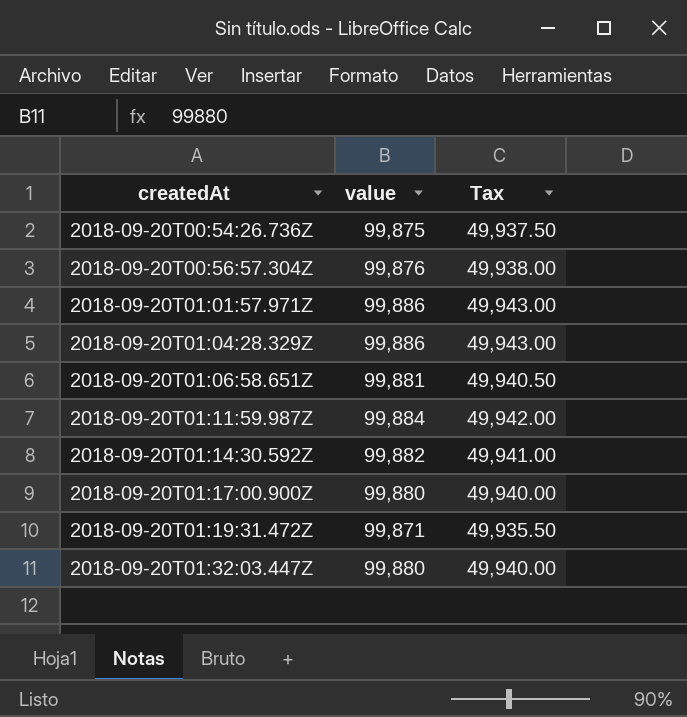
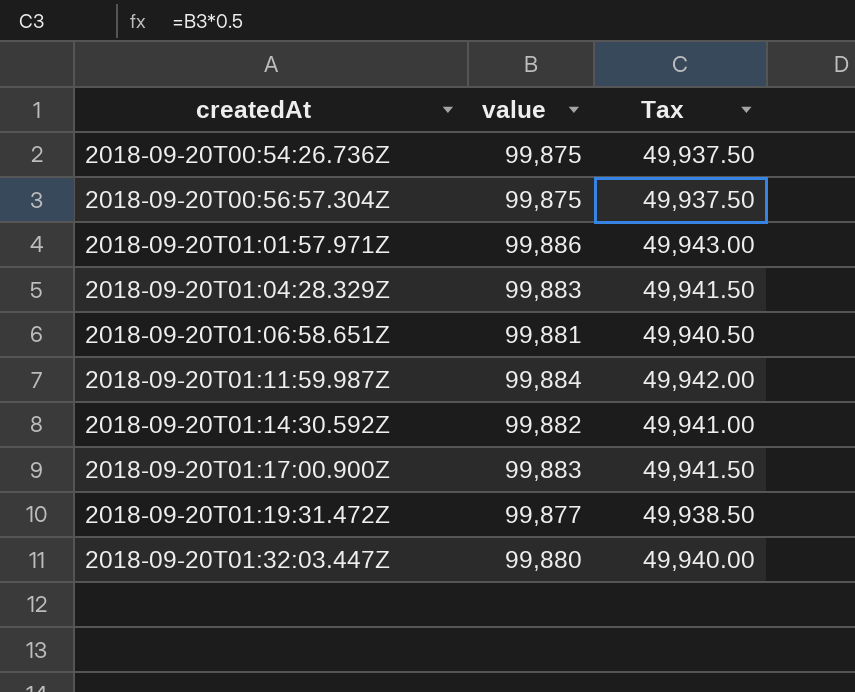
2018-09-20T00:56:57.304Z | value: 99,876 -> 99,875
2018-09-20T00:56:57.304Z | Tax: 49,938.00 -> 49,937.50
2018-09-20T01:04:28.329Z | value: 99,886 -> 99,883
2018-09-20T01:04:28.329Z | Tax: 49,943.00 -> 49,941.50
2018-09-20T01:17:00.900Z | value: 99,880 -> 99,883
2018-09-20T01:17:00.900Z | Tax: 49,940.00 -> 49,941.50
2018-09-20T01:19:31.472Z | value: 99,871 -> 99,877
2018-09-20T01:19:31.472Z | Tax: 49,935.50 -> 49,938.50

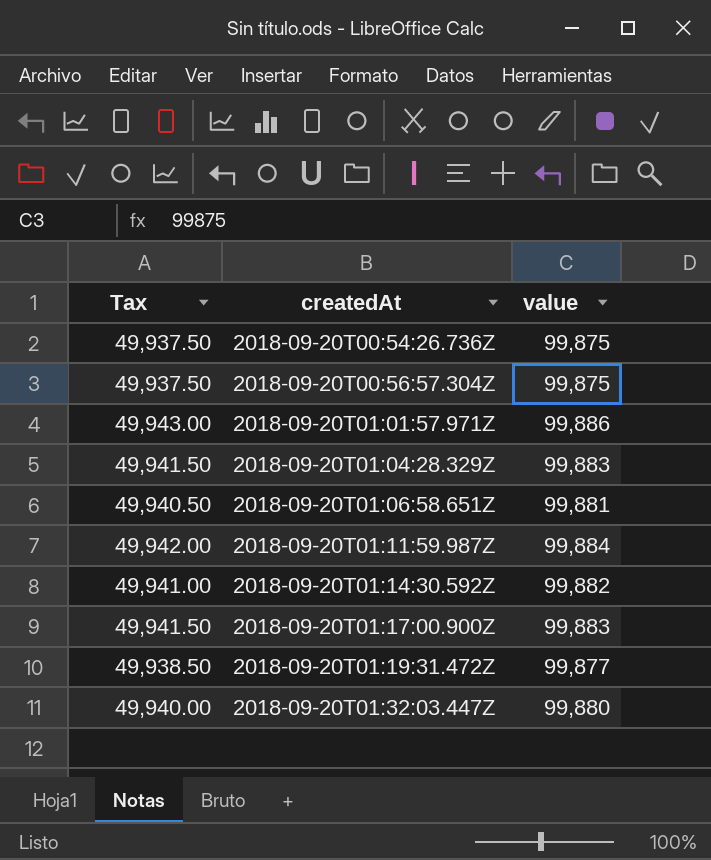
column Tax | position: 3 -> 1

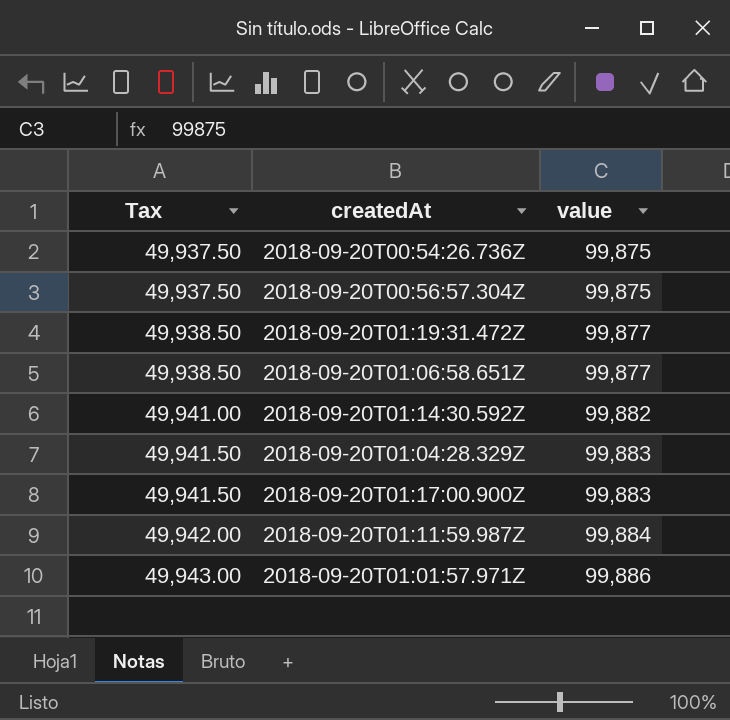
row order: createdAt ascending -> Tax ascending
row 2018-09-20T01:32:03.447Z: 49,940.00 | 99,880 -> none
2018-09-20T01:06:58.651Z | Tax: 49,940.50 -> 49,938.50
2018-09-20T01:06:58.651Z | value: 99,881 -> 99,877

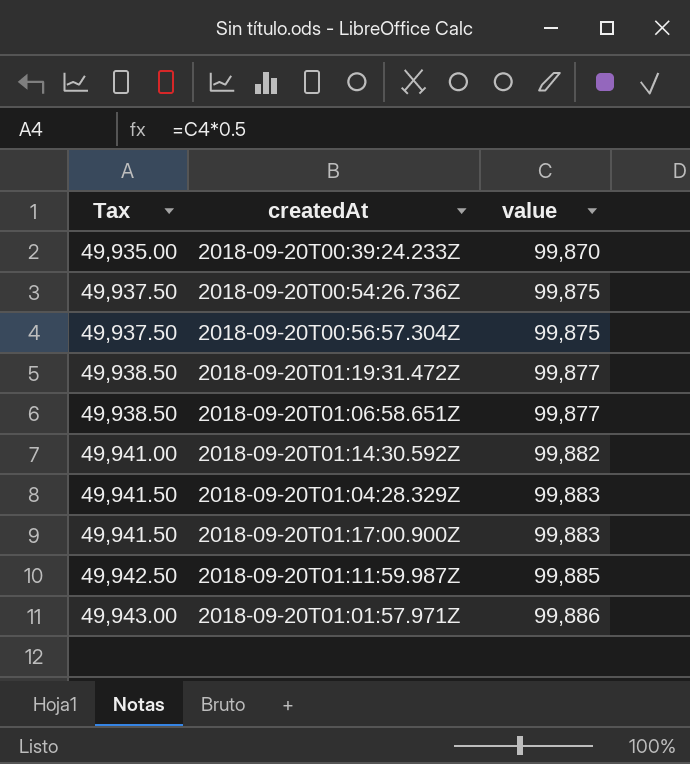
row 2018-09-20T00:39:24.233Z: none -> 49,935.00 | 99,870
2018-09-20T01:11:59.987Z | Tax: 49,942.00 -> 49,942.50
2018-09-20T01:11:59.987Z | value: 99,884 -> 99,885

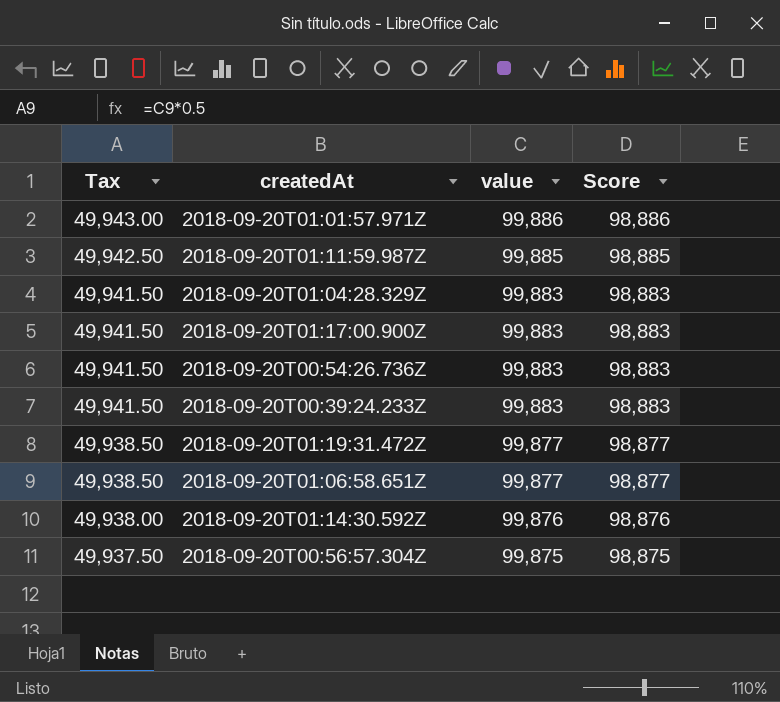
row order: Tax ascending -> Tax descending
column Score | formula: none -> [value] - 1000
2018-09-20T00:54:26.736Z | Tax: 49,937.50 -> 49,941.50
2018-09-20T00:54:26.736Z | value: 99,875 -> 99,883
2018-09-20T00:39:24.233Z | Tax: 49,935.00 -> 49,941.50
2018-09-20T00:39:24.233Z | value: 99,870 -> 99,883
2018-09-20T01:14:30.592Z | Tax: 49,941.00 -> 49,938.00
2018-09-20T01:14:30.592Z | value: 99,882 -> 99,876

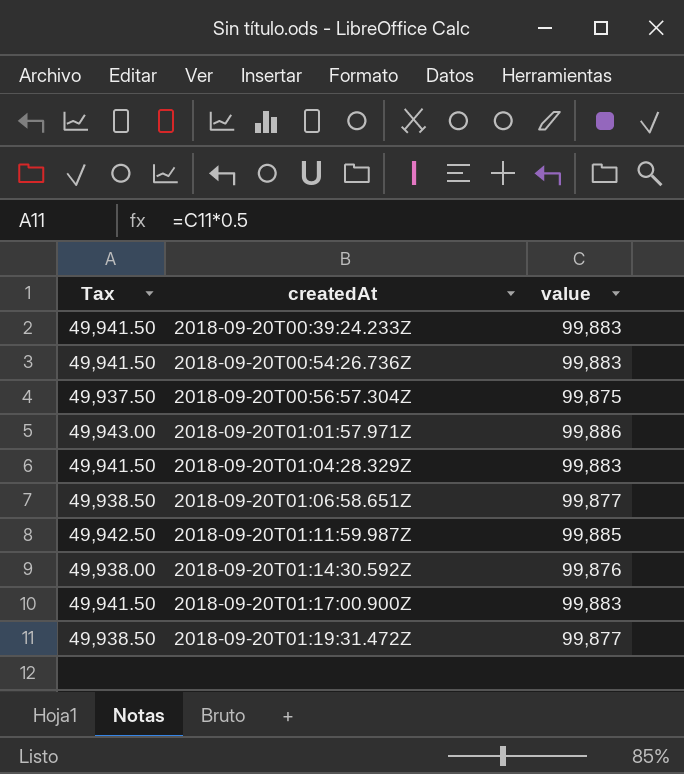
row order: Tax descending -> createdAt ascending
column Score | formula: [value] - 1000 -> none

